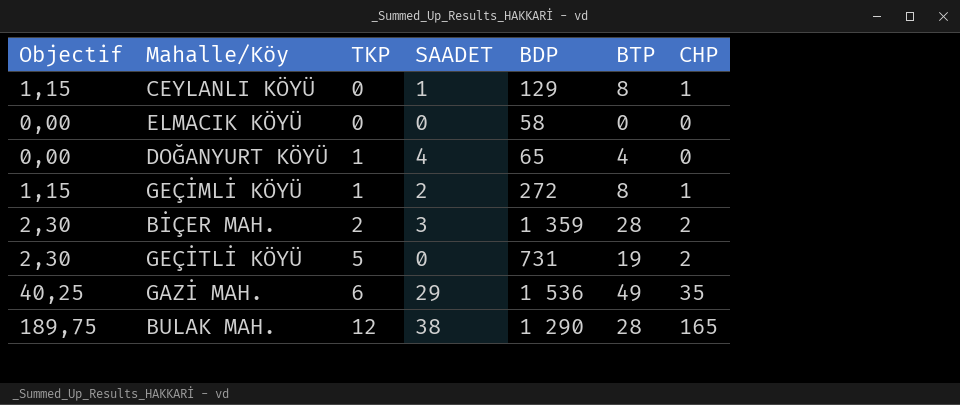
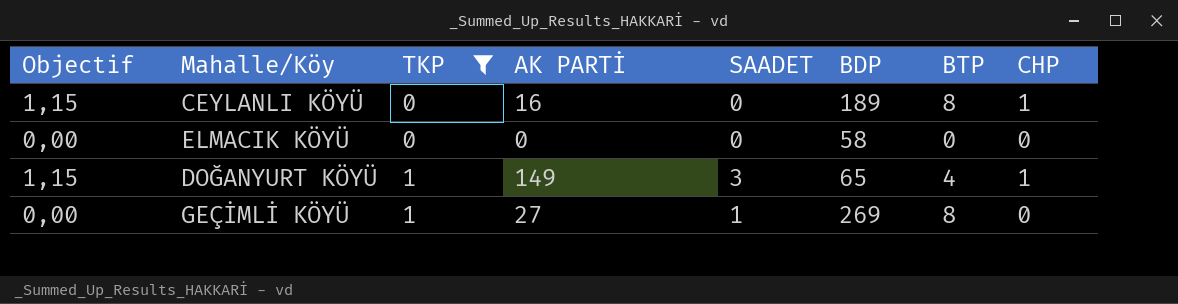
filter: none -> TKP <= 1
column AK PARTİ | position: none -> 4
CEYLANLI KÖYÜ | SAADET: 1 -> 0
CEYLANLI KÖYÜ | BDP: 129 -> 189
DOĞANYURT KÖYÜ | Objectif: 0,00 -> 1,15
DOĞANYURT KÖYÜ | SAADET: 4 -> 3
DOĞANYURT KÖYÜ | CHP: 0 -> 1
GEÇİMLİ KÖYÜ | Objectif: 1,15 -> 0,00
GEÇİMLİ KÖYÜ | SAADET: 2 -> 1
GEÇİMLİ KÖYÜ | BDP: 272 -> 269
GEÇİMLİ KÖYÜ | CHP: 1 -> 0

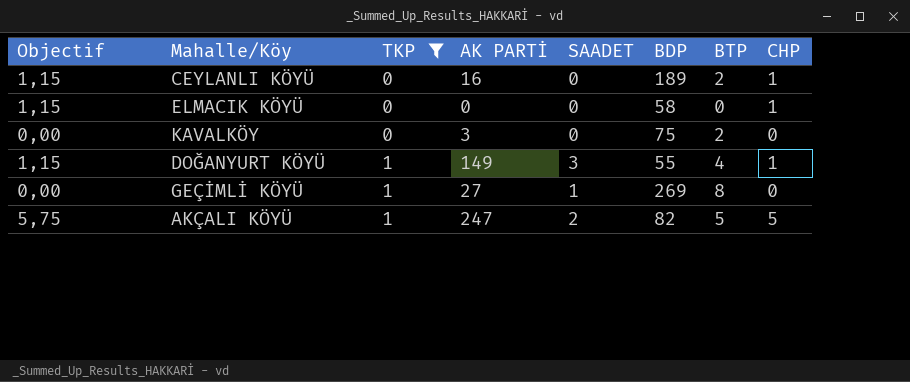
CEYLANLI KÖYÜ | BTP: 8 -> 2
ELMACIK KÖYÜ | Objectif: 0,00 -> 1,15
ELMACIK KÖYÜ | CHP: 0 -> 1
row KAVALKÖY: none -> 0,00 | 0 | 3 | 0 | 75 | 2 | 0
DOĞANYURT KÖYÜ | BDP: 65 -> 55
row AKÇALI KÖYÜ: none -> 5,75 | 1 | 247 | 2 | 82 | 5 | 5

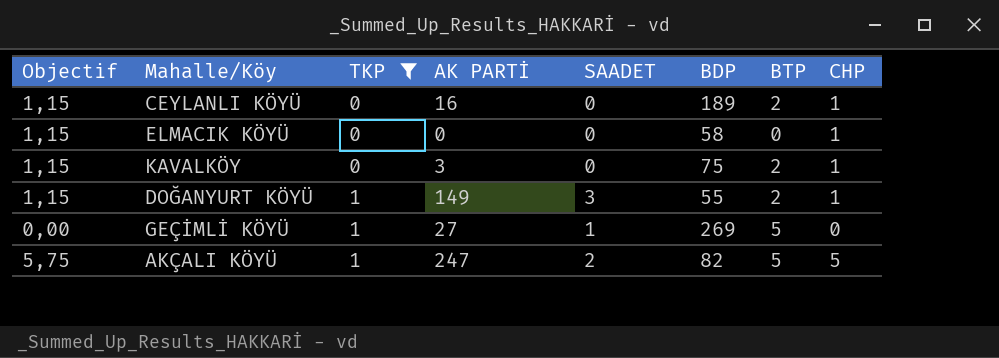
KAVALKÖY | Objectif: 0,00 -> 1,15
KAVALKÖY | CHP: 0 -> 1
DOĞANYURT KÖYÜ | BTP: 4 -> 2
GEÇİMLİ KÖYÜ | BTP: 8 -> 5

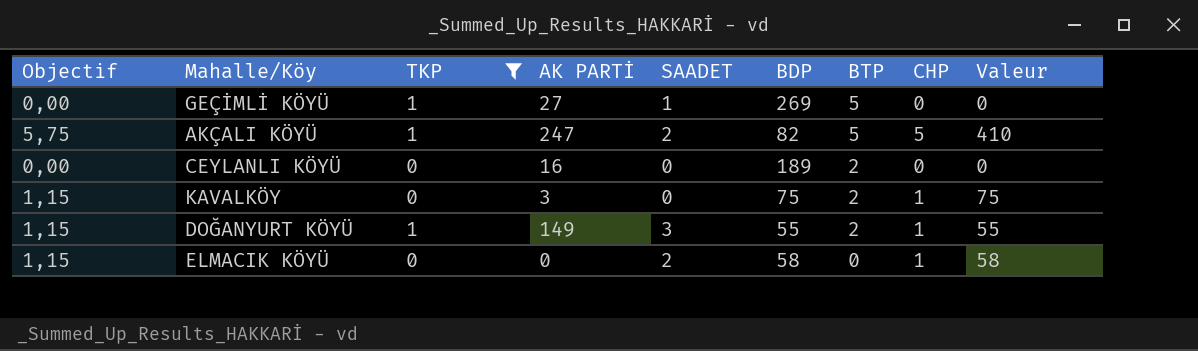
row order: TKP ascending -> BTP descending
column Valeur | formula: none -> [BDP] * [CHP]
CEYLANLI KÖYÜ | Objectif: 1,15 -> 0,00
CEYLANLI KÖYÜ | CHP: 1 -> 0
ELMACIK KÖYÜ | SAADET: 0 -> 2

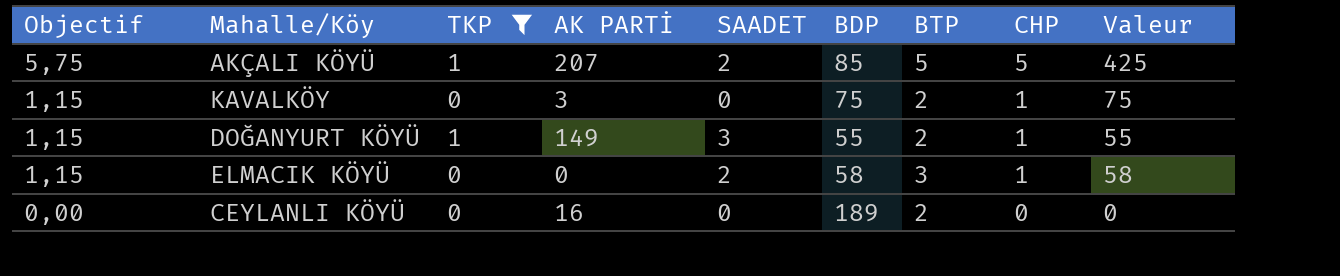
row order: BTP descending -> Objectif descending
row GEÇİMLİ KÖYÜ: 0,00 | 1 | 27 | 1 | 269 | 5 | 0 | 0 -> none
AKÇALI KÖYÜ | AK PARTİ: 247 -> 207
AKÇALI KÖYÜ | BDP: 82 -> 85
AKÇALI KÖYÜ | Valeur: 410 -> 425
ELMACIK KÖYÜ | BTP: 0 -> 3

